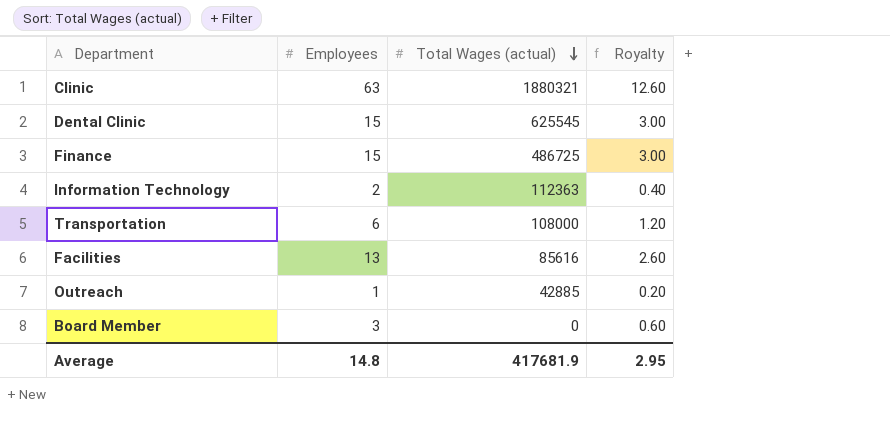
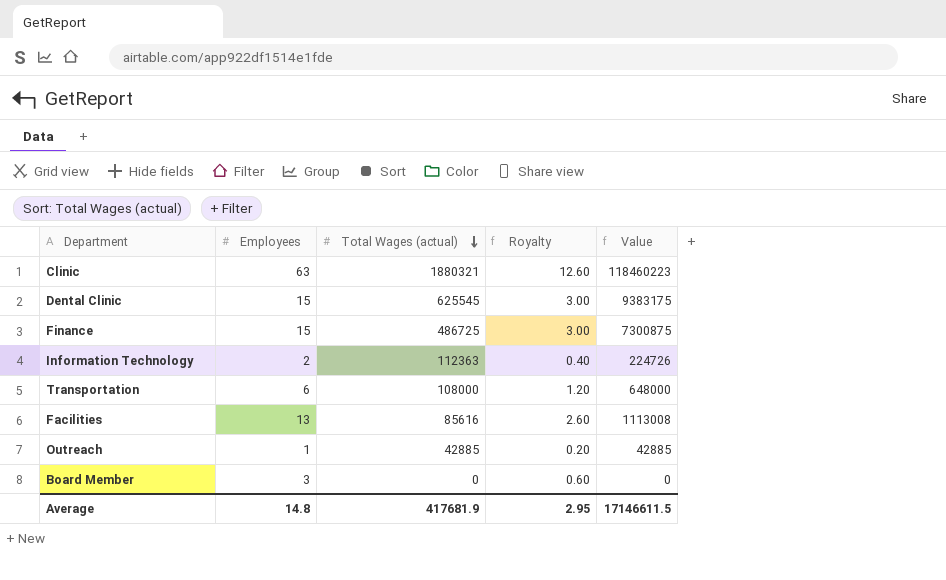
column Value | formula: none -> [Employees] * [Total Wages (actual)]

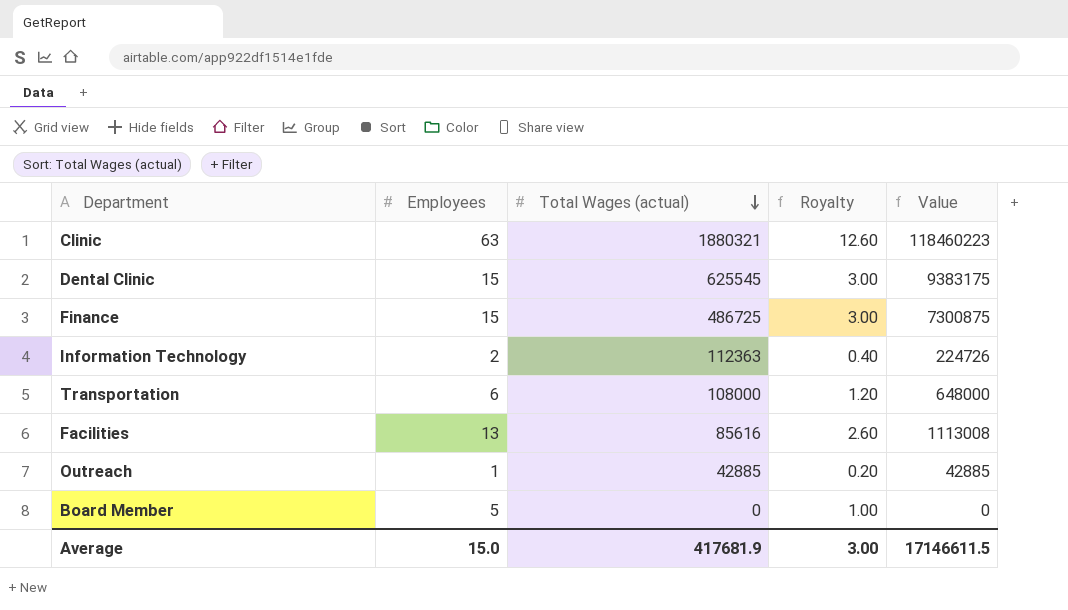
Board Member | Employees: 3 -> 5
Board Member | Royalty: 0.60 -> 1.00
Average | Employees: 14.8 -> 15.0
Average | Royalty: 2.95 -> 3.00

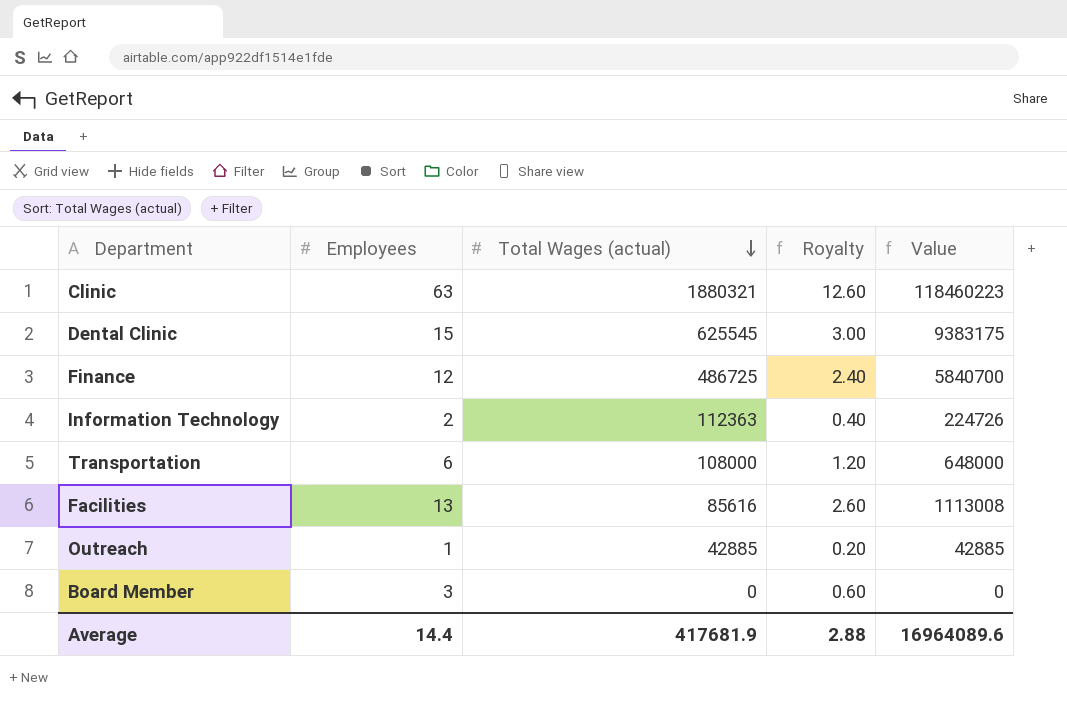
Finance | Employees: 15 -> 12
Finance | Royalty: 3.00 -> 2.40
Finance | Value: 7300875 -> 5840700
Board Member | Employees: 5 -> 3
Board Member | Royalty: 1.00 -> 0.60
Average | Employees: 15.0 -> 14.4
Average | Royalty: 3.00 -> 2.88
Average | Value: 17146611.5 -> 16964089.6

